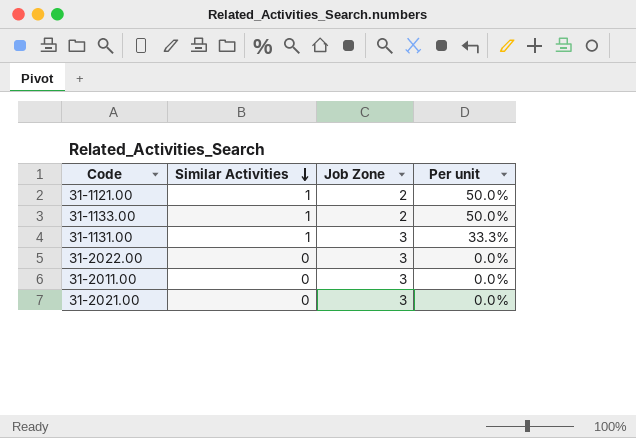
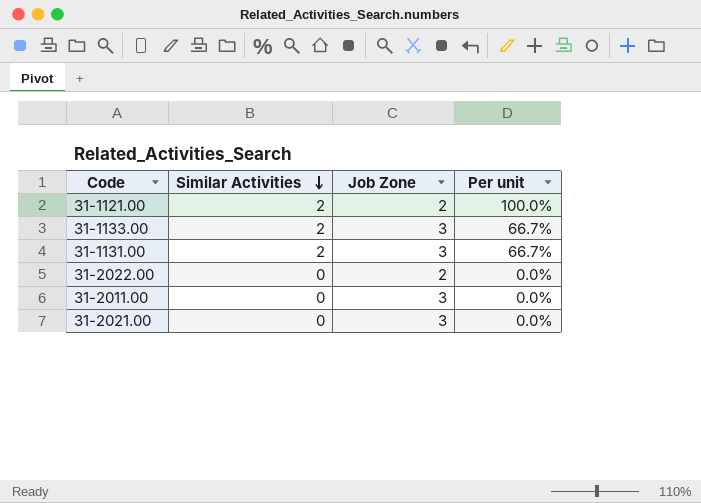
31-1121.00 | Similar Activities: 1 -> 2
31-1121.00 | Per unit: 50.0% -> 100.0%
31-1133.00 | Similar Activities: 1 -> 2
31-1133.00 | Job Zone: 2 -> 3
31-1133.00 | Per unit: 50.0% -> 66.7%
31-1131.00 | Similar Activities: 1 -> 2
31-1131.00 | Per unit: 33.3% -> 66.7%
31-2022.00 | Job Zone: 3 -> 2

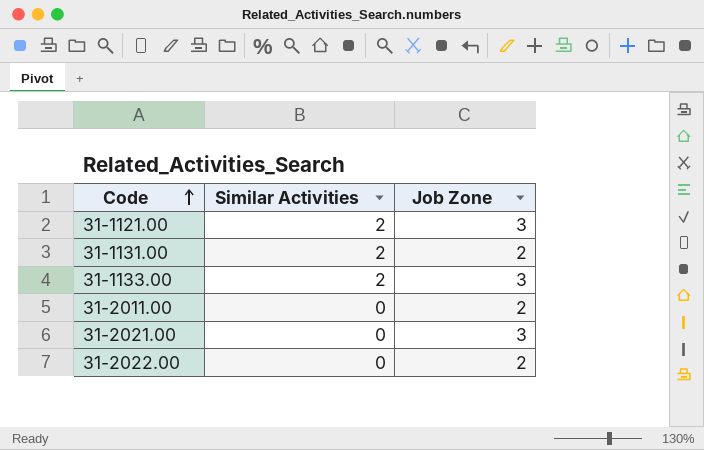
row order: Similar Activities descending -> Code ascending
column Per unit | formula: [Similar Activities] / [Job Zone] -> none
31-1121.00 | Job Zone: 2 -> 3
31-1131.00 | Job Zone: 3 -> 2
31-2011.00 | Job Zone: 3 -> 2

